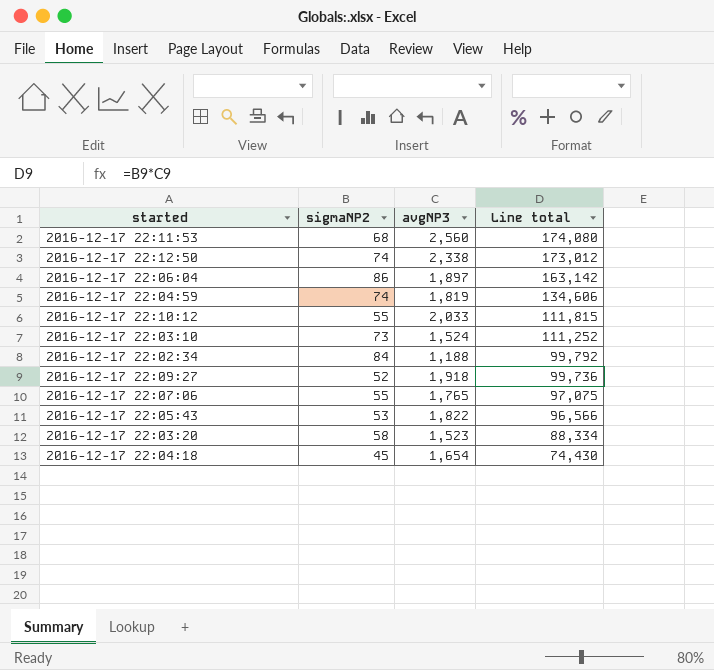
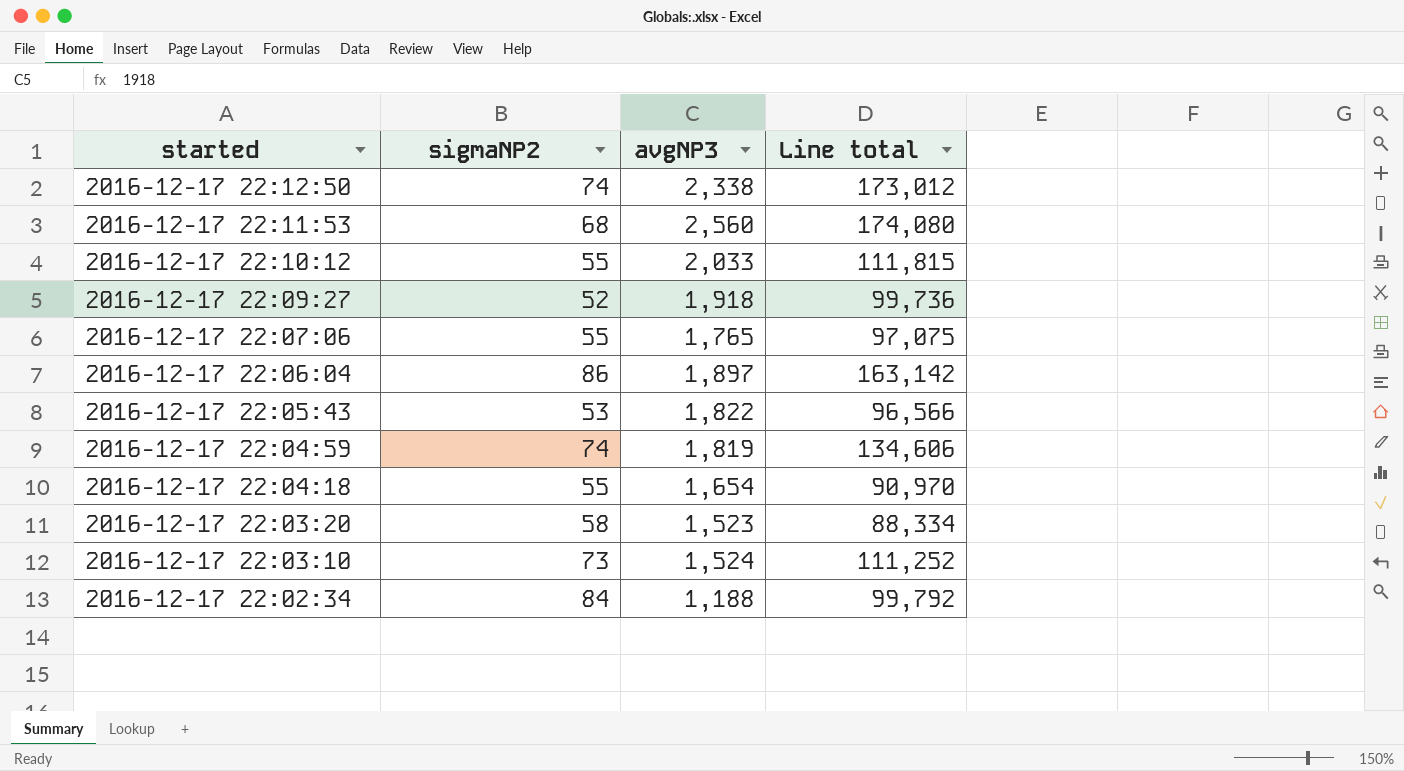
row order: Line total descending -> started descending
2016-12-17 22:04:18 | sigmaNP2: 45 -> 55
2016-12-17 22:04:18 | Line total: 74,430 -> 90,970

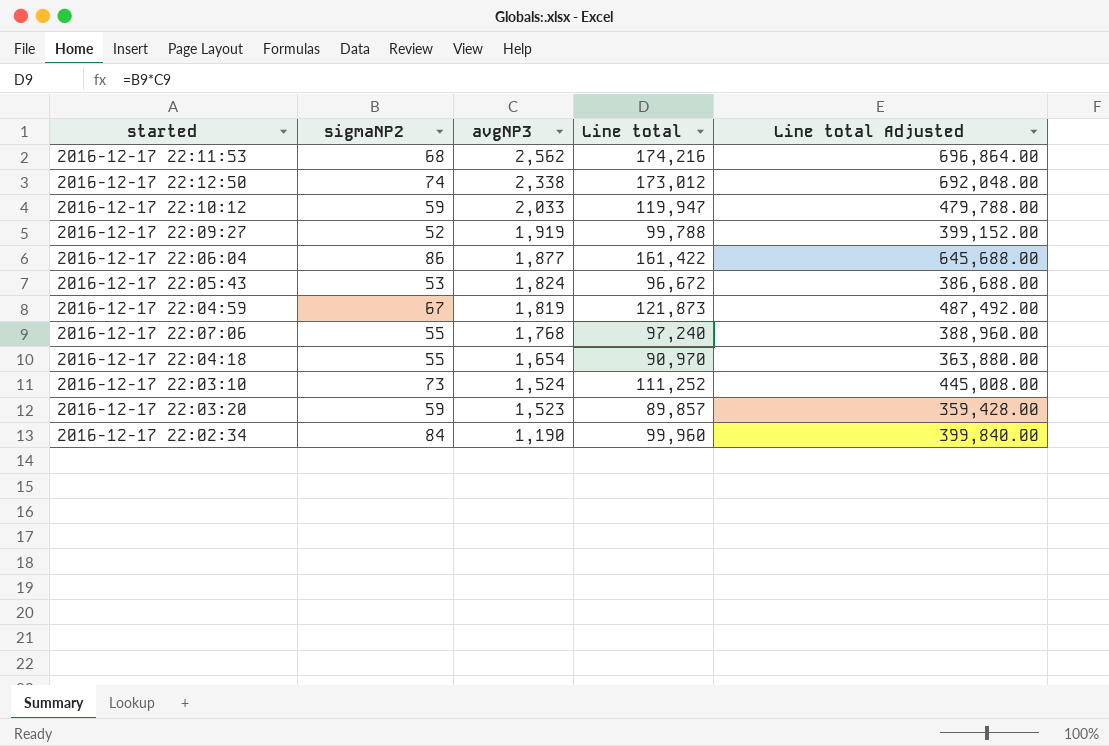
row order: started descending -> avgNP3 descending
column Line total Adjusted | formula: none -> [Line total] * 4
2016-12-17 22:11:53 | avgNP3: 2,560 -> 2,562
2016-12-17 22:11:53 | Line total: 174,080 -> 174,216
2016-12-17 22:10:12 | sigmaNP2: 55 -> 59
2016-12-17 22:10:12 | Line total: 111,815 -> 119,947
2016-12-17 22:09:27 | avgNP3: 1,918 -> 1,919
2016-12-17 22:09:27 | Line total: 99,736 -> 99,788
2016-12-17 22:06:04 | avgNP3: 1,897 -> 1,877
2016-12-17 22:06:04 | Line total: 163,142 -> 161,422
2016-12-17 22:05:43 | avgNP3: 1,822 -> 1,824
2016-12-17 22:05:43 | Line total: 96,566 -> 96,672
2016-12-17 22:04:59 | sigmaNP2: 74 -> 67
2016-12-17 22:04:59 | Line total: 134,606 -> 121,873
2016-12-17 22:07:06 | avgNP3: 1,765 -> 1,768
2016-12-17 22:07:06 | Line total: 97,075 -> 97,240
2016-12-17 22:03:20 | sigmaNP2: 58 -> 59
2016-12-17 22:03:20 | Line total: 88,334 -> 89,857
2016-12-17 22:02:34 | avgNP3: 1,188 -> 1,190
2016-12-17 22:02:34 | Line total: 99,792 -> 99,960

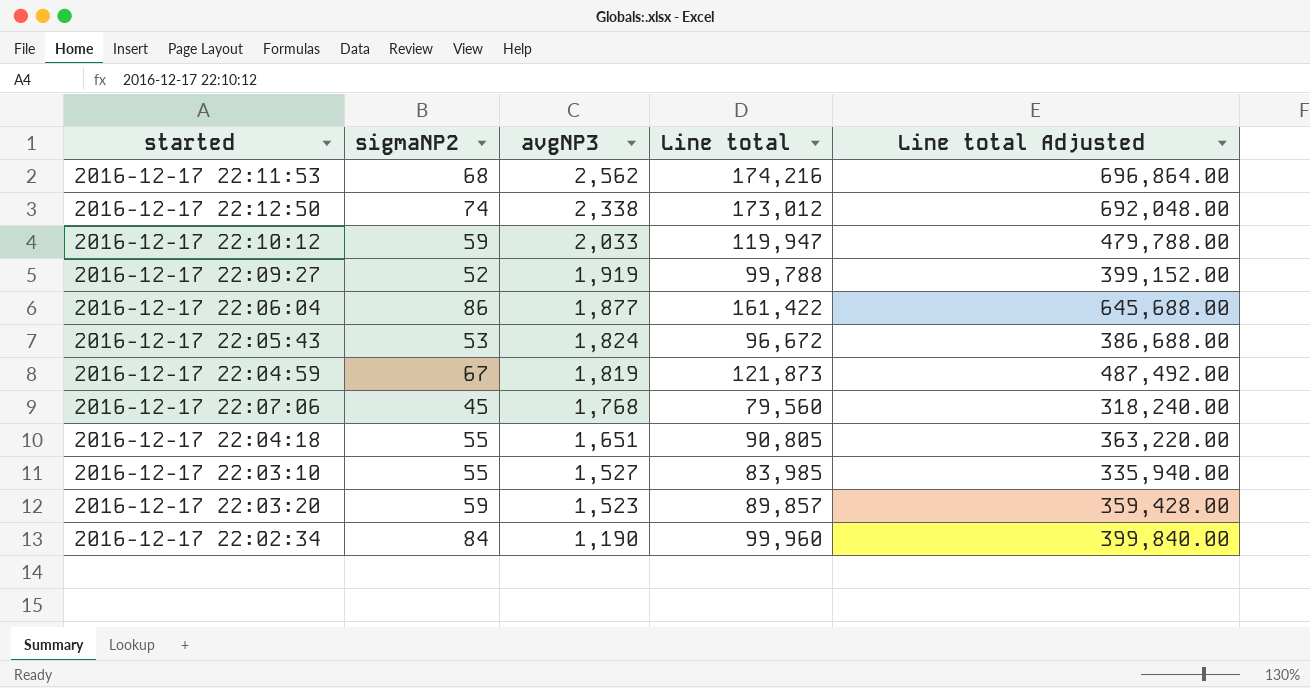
2016-12-17 22:07:06 | sigmaNP2: 55 -> 45
2016-12-17 22:07:06 | Line total: 97,240 -> 79,560
2016-12-17 22:07:06 | Line total Adjusted: 388,960.00 -> 318,240.00
2016-12-17 22:04:18 | avgNP3: 1,654 -> 1,651
2016-12-17 22:04:18 | Line total: 90,970 -> 90,805
2016-12-17 22:04:18 | Line total Adjusted: 363,880.00 -> 363,220.00
2016-12-17 22:03:10 | sigmaNP2: 73 -> 55
2016-12-17 22:03:10 | avgNP3: 1,524 -> 1,527
2016-12-17 22:03:10 | Line total: 111,252 -> 83,985
2016-12-17 22:03:10 | Line total Adjusted: 445,008.00 -> 335,940.00

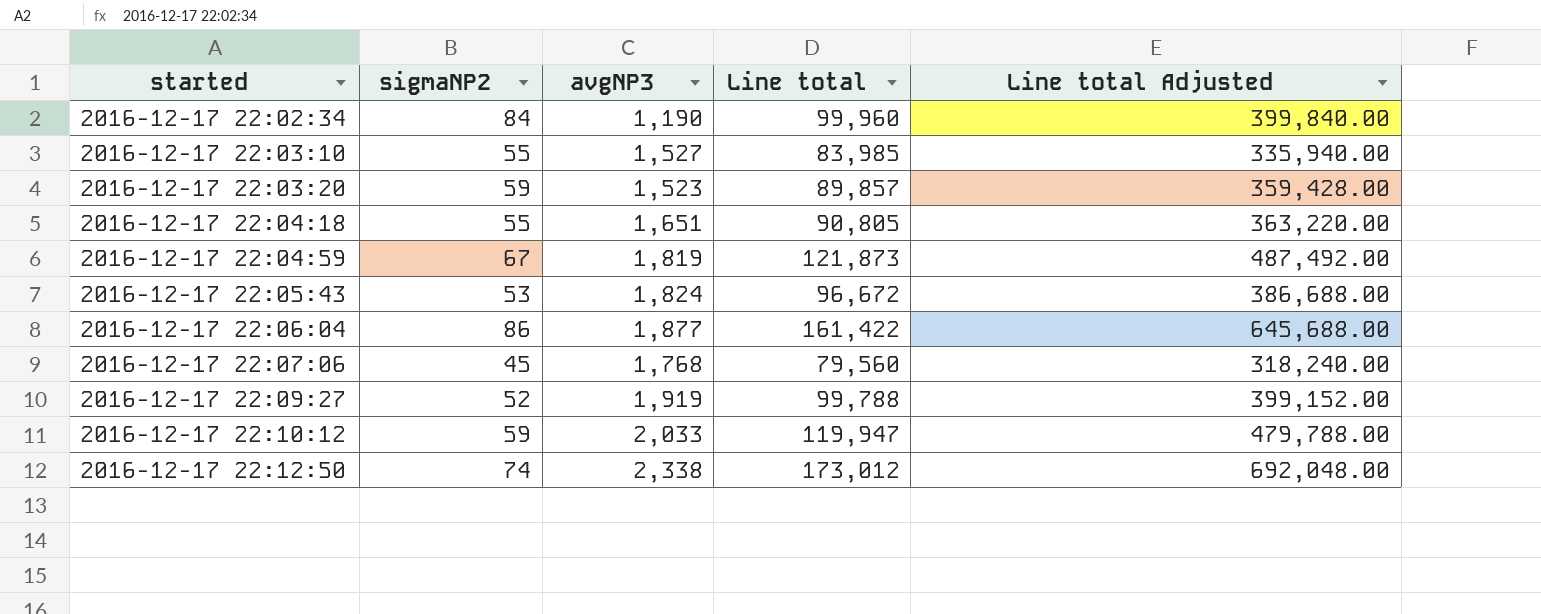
row order: avgNP3 descending -> started ascending
row 2016-12-17 22:11:53: 68 | 2,562 | 174,216 | 696,864.00 -> none

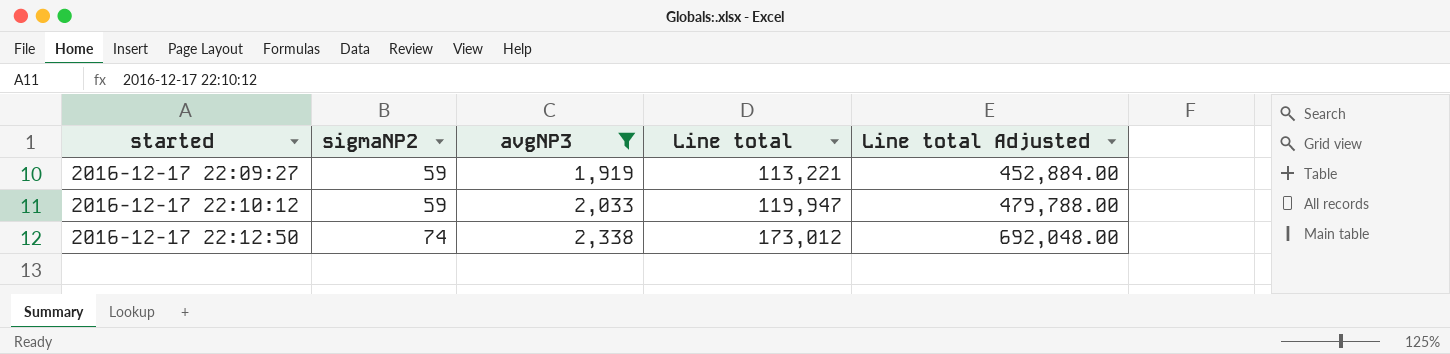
filter: none -> avgNP3 >= 1,919
2016-12-17 22:09:27 | sigmaNP2: 52 -> 59
2016-12-17 22:09:27 | Line total: 99,788 -> 113,221
2016-12-17 22:09:27 | Line total Adjusted: 399,152.00 -> 452,884.00

